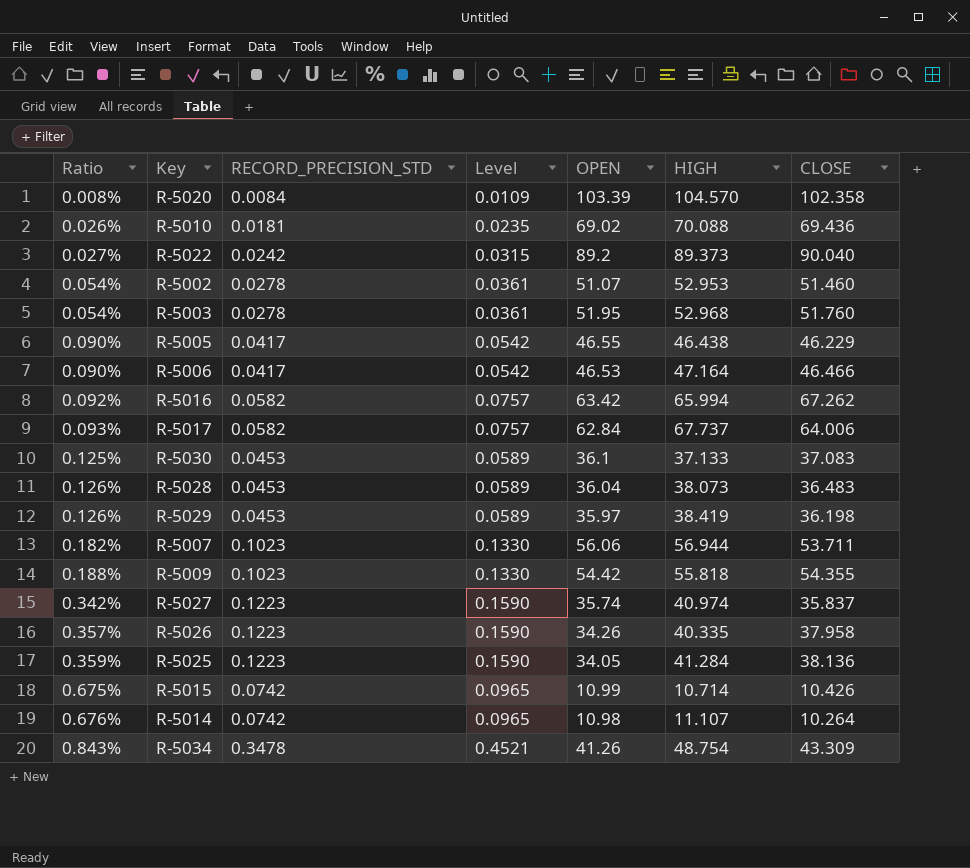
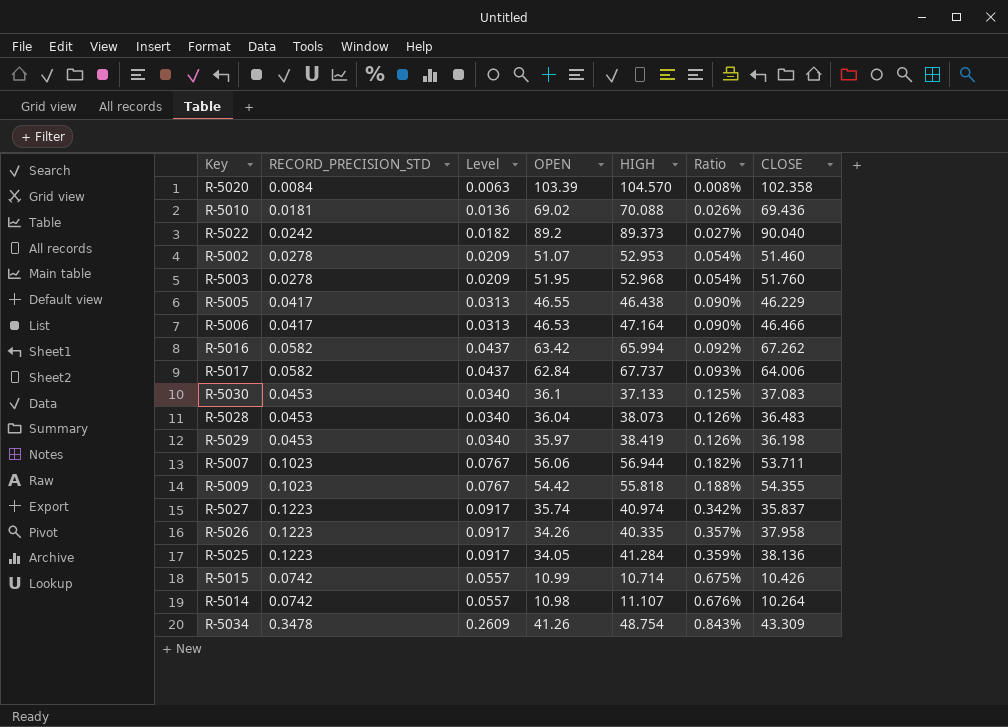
column Level | formula: [RECORD_PRECISION_STD] * 1.3 -> [RECORD_PRECISION_STD] * 0.75
column Ratio | position: 1 -> 6

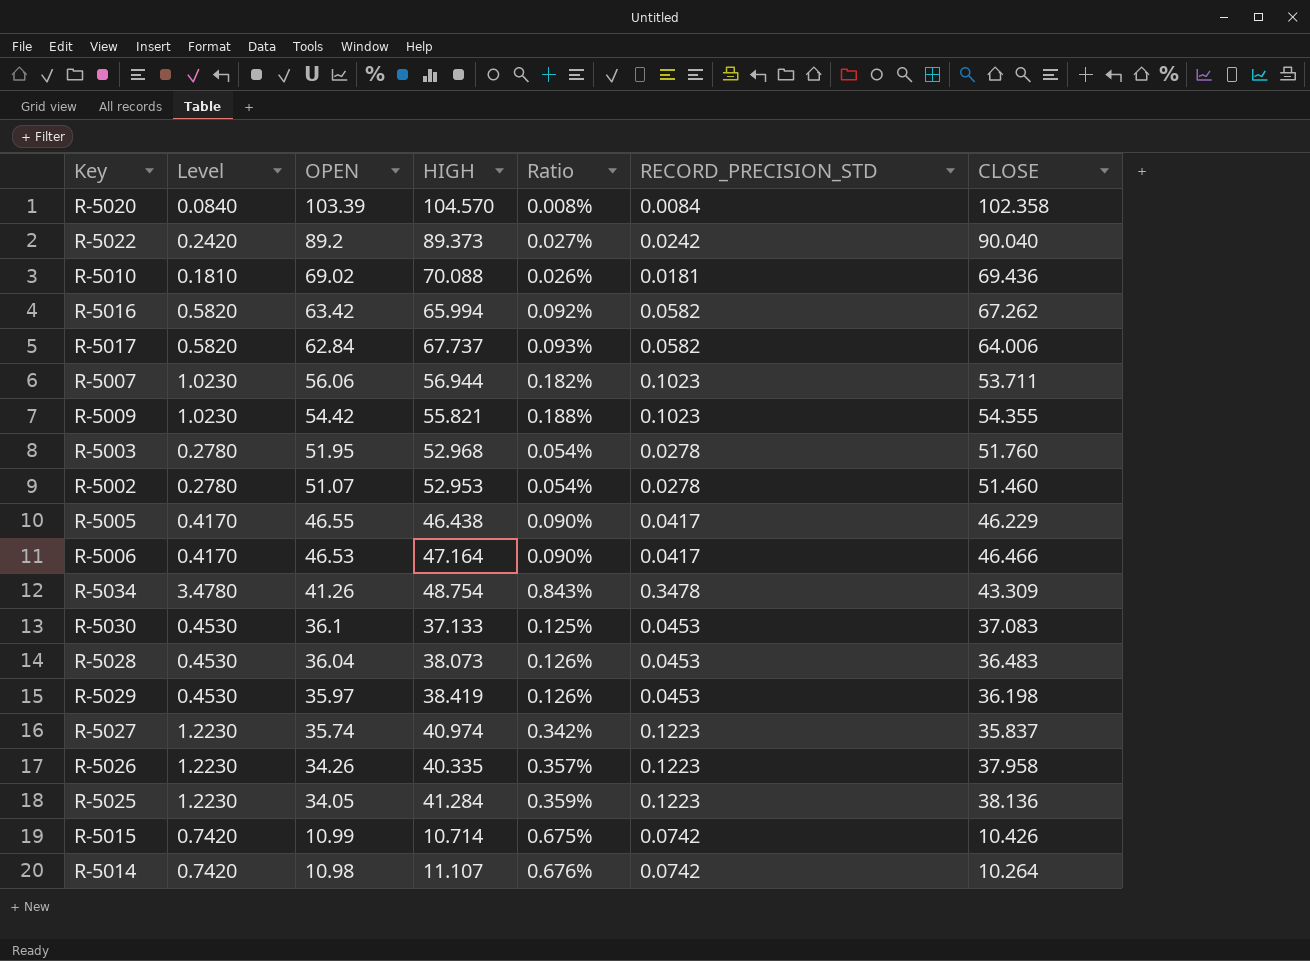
row order: Ratio ascending -> OPEN descending
column Level | formula: [RECORD_PRECISION_STD] * 0.75 -> [RECORD_PRECISION_STD] * 10
column RECORD_PRECISION_STD | position: 2 -> 6
R-5009 | HIGH: 55.818 -> 55.821

